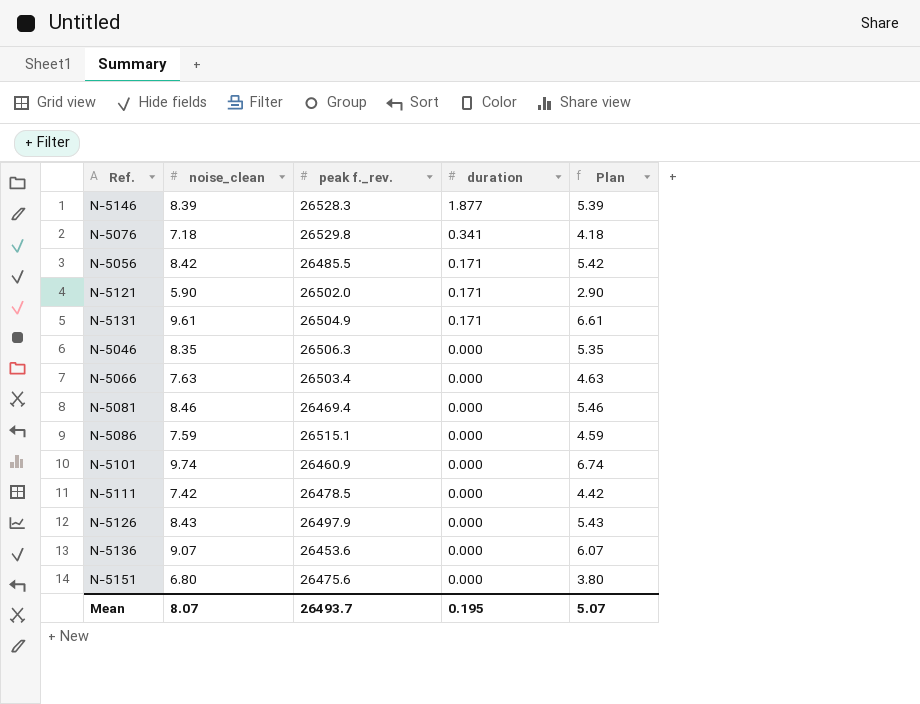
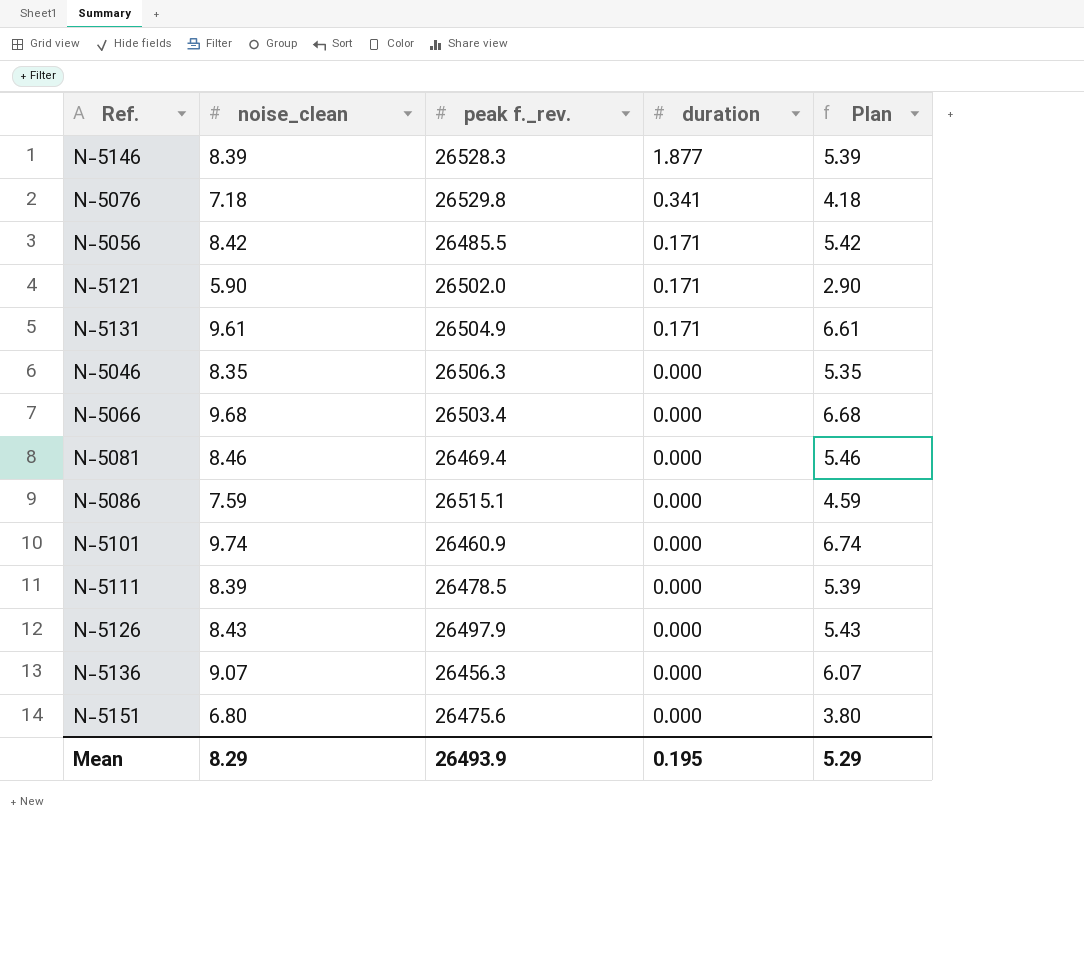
N-5066 | noise_clean: 7.63 -> 9.68
N-5066 | Plan: 4.63 -> 6.68
N-5111 | noise_clean: 7.42 -> 8.39
N-5111 | Plan: 4.42 -> 5.39
N-5136 | peak f._rev.: 26453.6 -> 26456.3
Mean | noise_clean: 8.07 -> 8.29
Mean | peak f._rev.: 26493.7 -> 26493.9
Mean | Plan: 5.07 -> 5.29

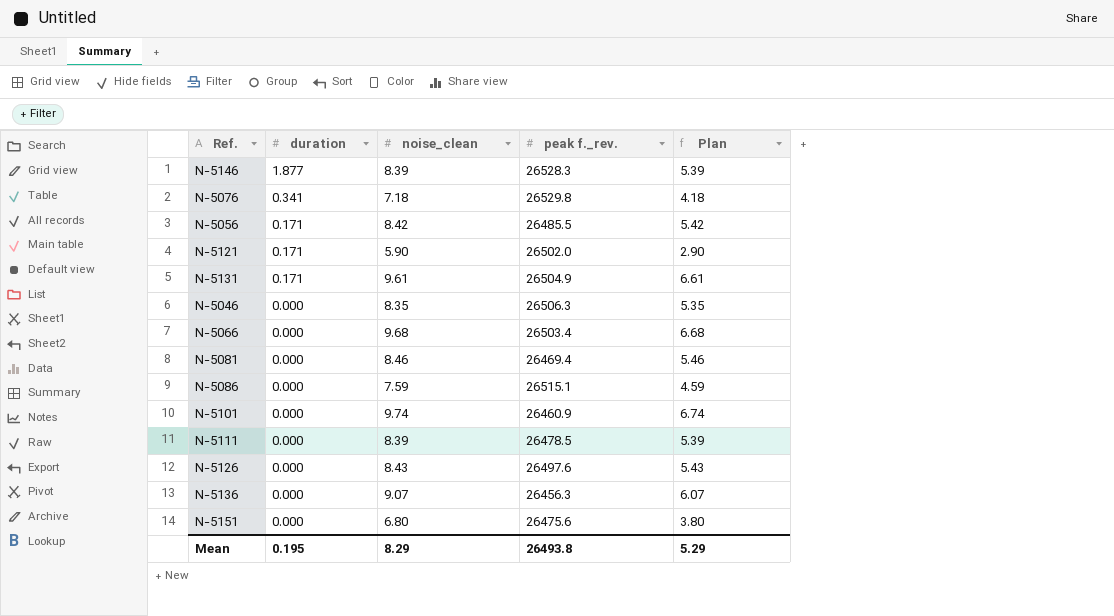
column duration | position: 4 -> 2
N-5126 | peak f._rev.: 26497.9 -> 26497.6
Mean | peak f._rev.: 26493.9 -> 26493.8

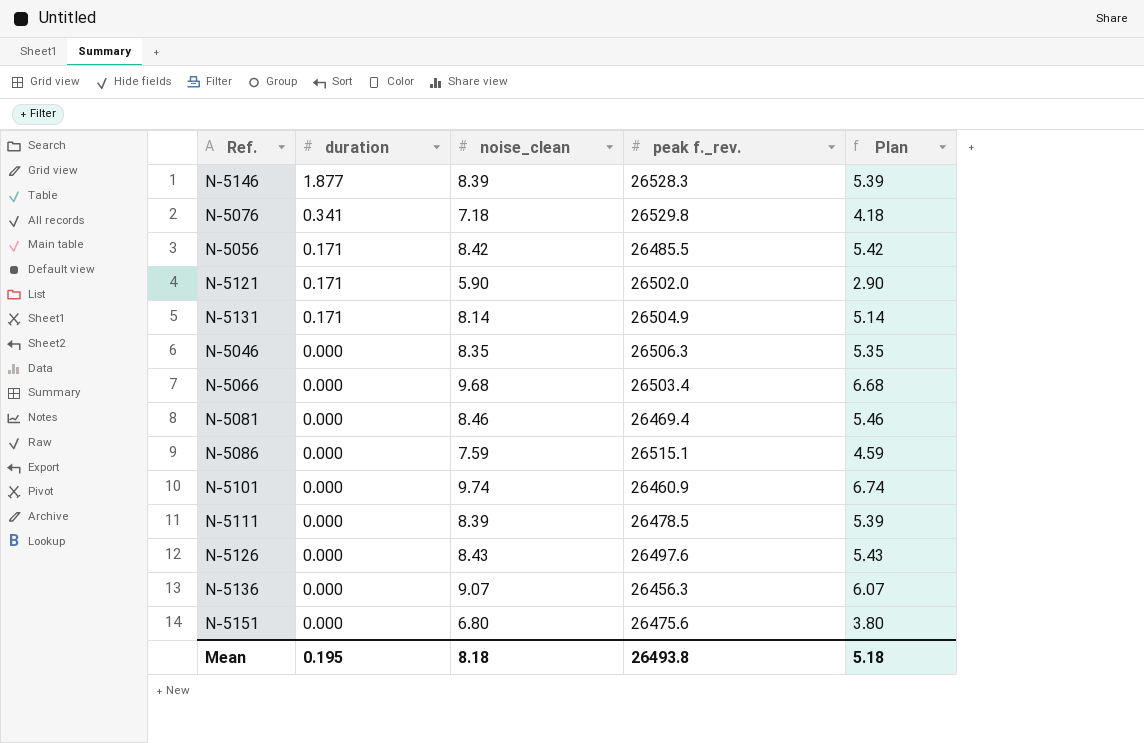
N-5131 | noise_clean: 9.61 -> 8.14
N-5131 | Plan: 6.61 -> 5.14
Mean | noise_clean: 8.29 -> 8.18
Mean | Plan: 5.29 -> 5.18

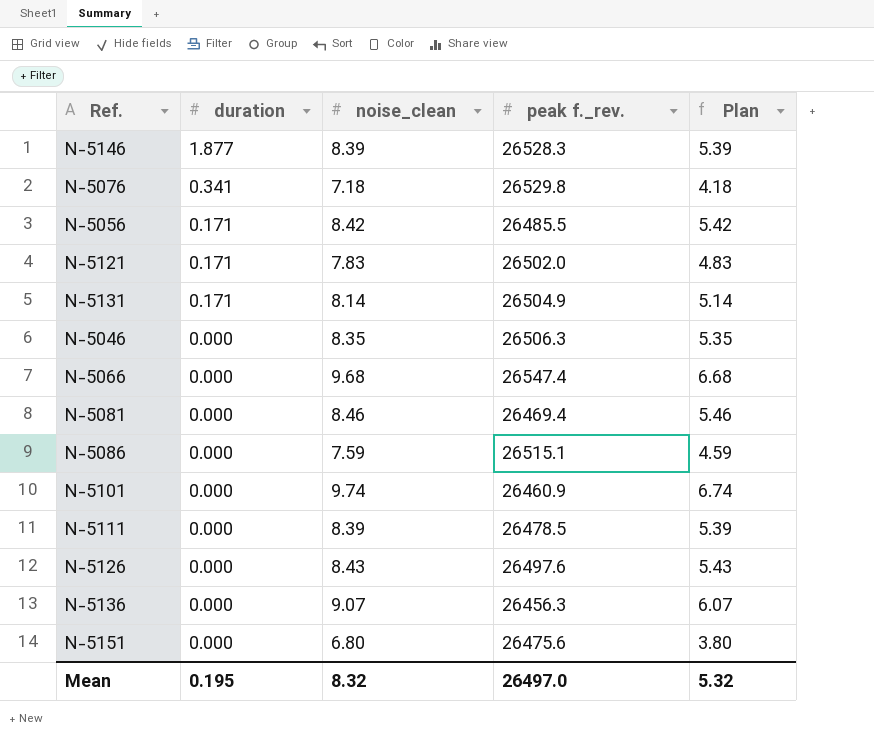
N-5121 | noise_clean: 5.90 -> 7.83
N-5121 | Plan: 2.90 -> 4.83
N-5066 | peak f._rev.: 26503.4 -> 26547.4
Mean | noise_clean: 8.18 -> 8.32
Mean | peak f._rev.: 26493.8 -> 26497.0
Mean | Plan: 5.18 -> 5.32

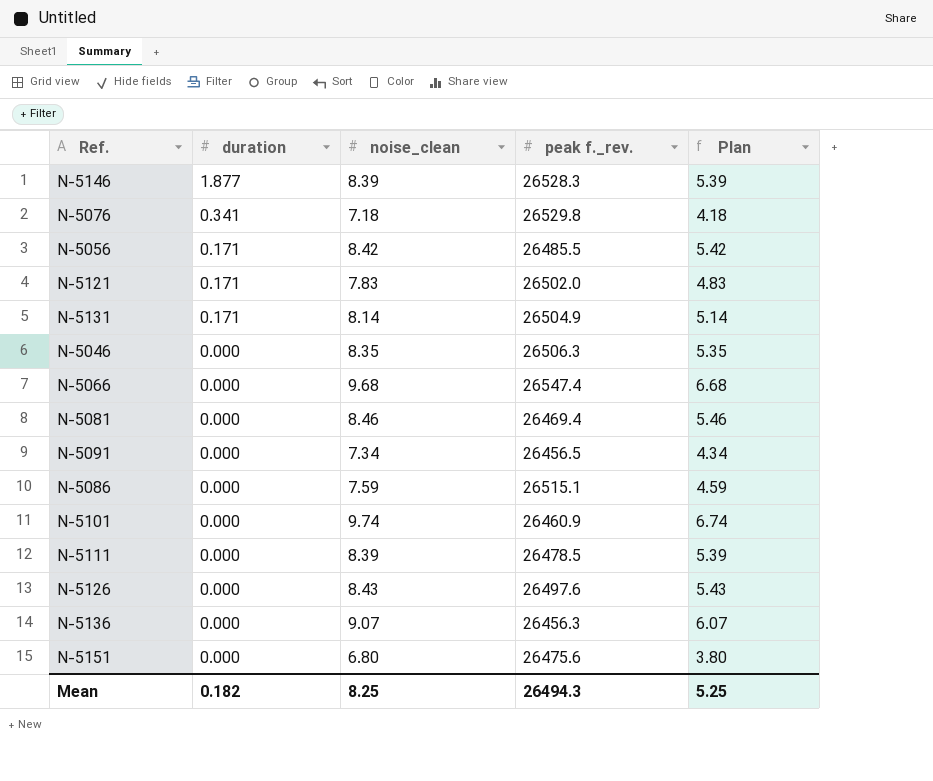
row N-5091: none -> 0.000 | 7.34 | 26456.5 | 4.34
Mean | duration: 0.195 -> 0.182
Mean | noise_clean: 8.32 -> 8.25
Mean | peak f._rev.: 26497.0 -> 26494.3
Mean | Plan: 5.32 -> 5.25

